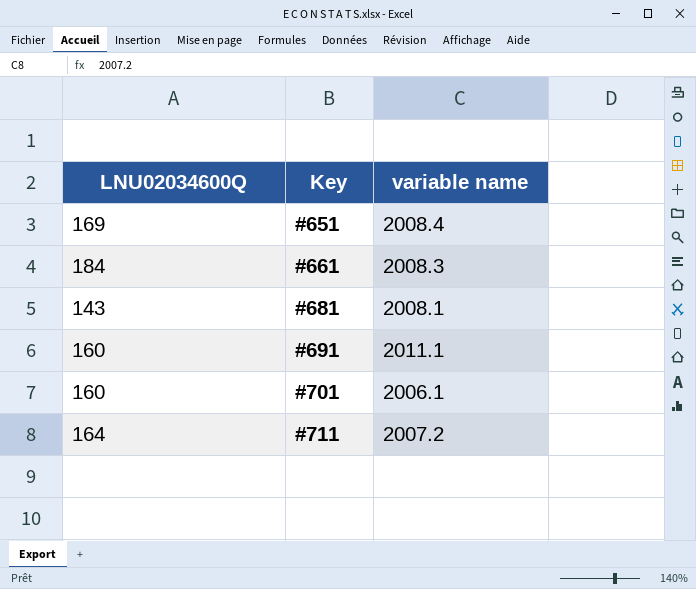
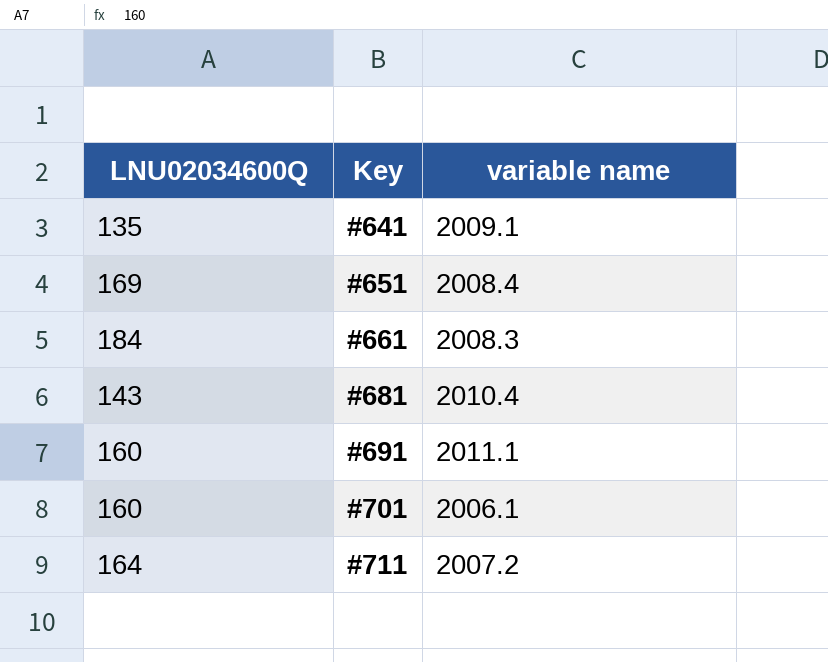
row #641: none -> 135 | 2009.1
#681 | variable name: 2008.1 -> 2010.4

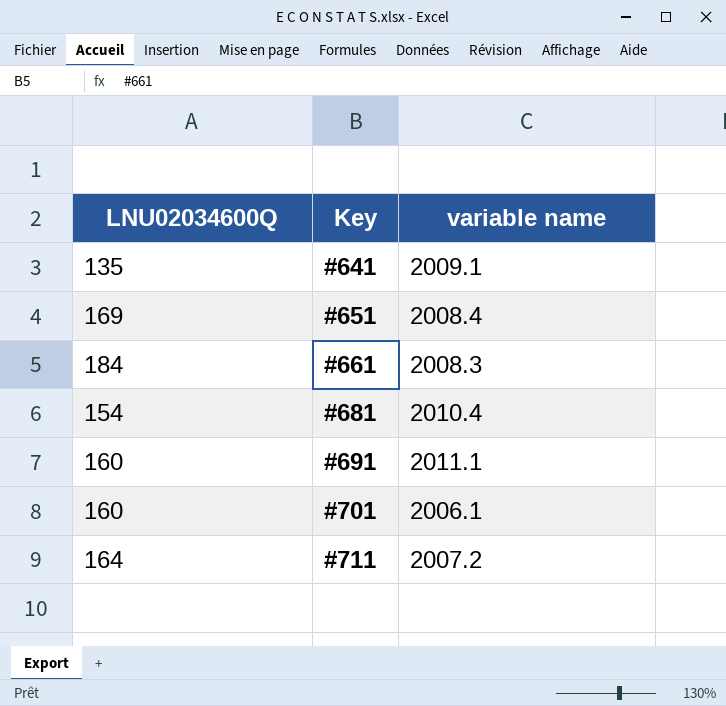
#681 | LNU02034600Q: 143 -> 154

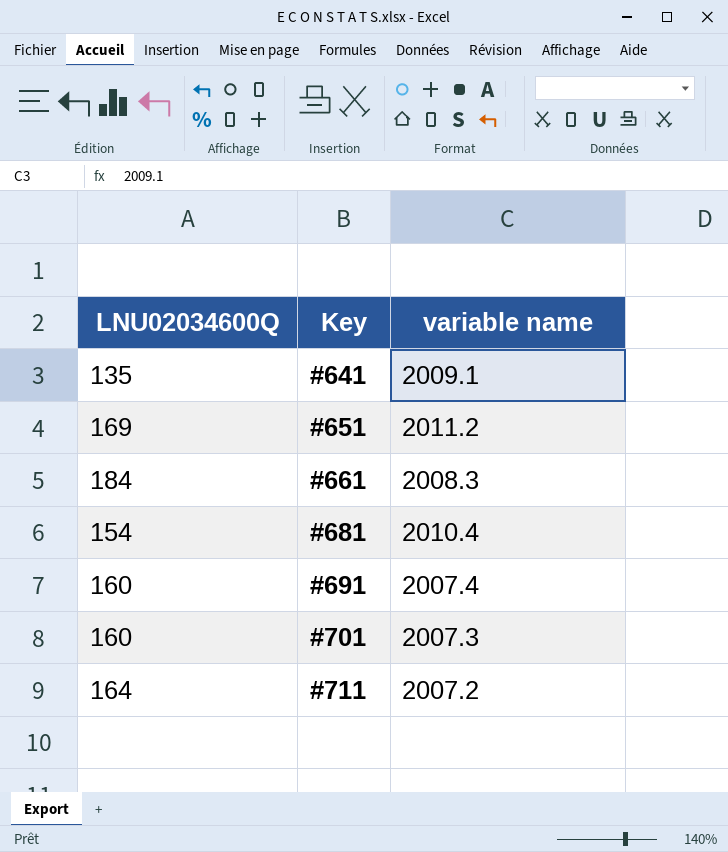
#651 | variable name: 2008.4 -> 2011.2
#691 | variable name: 2011.1 -> 2007.4
#701 | variable name: 2006.1 -> 2007.3

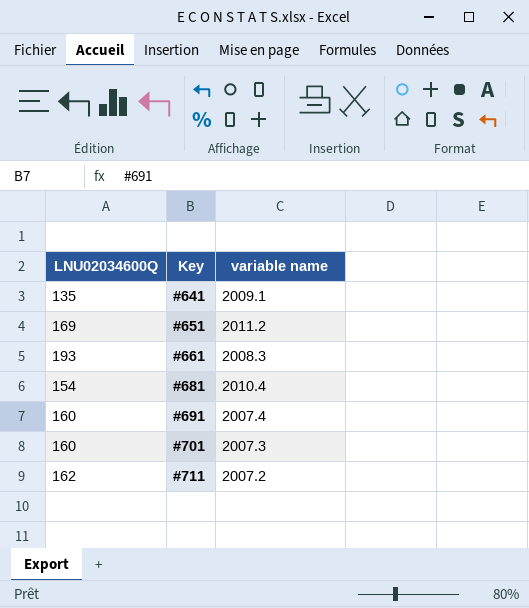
#661 | LNU02034600Q: 184 -> 193
#711 | LNU02034600Q: 164 -> 162

